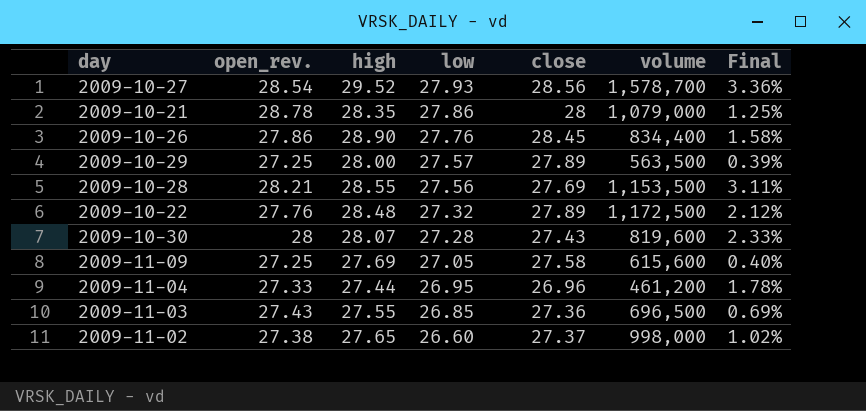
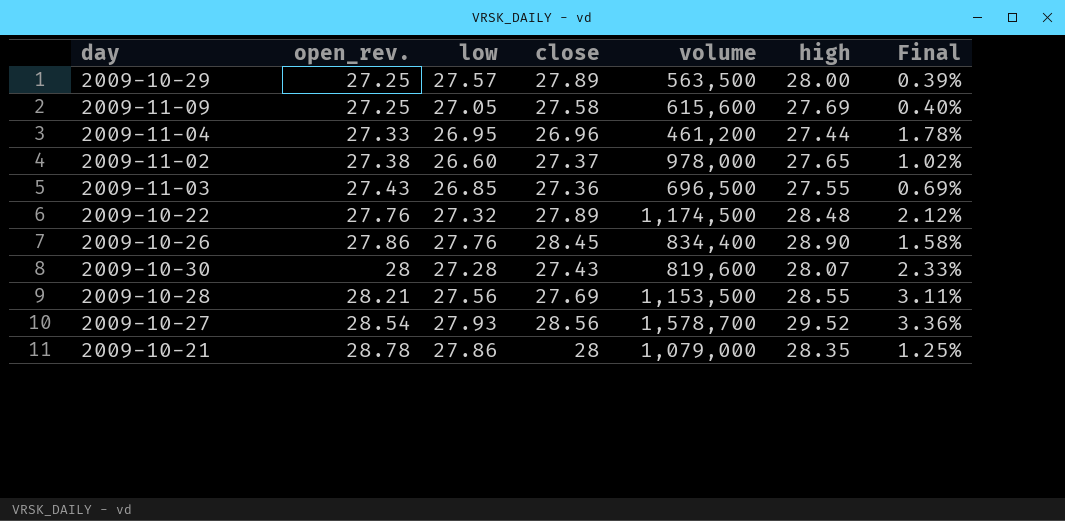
row order: low descending -> open_rev. ascending
column high | position: 3 -> 6
2009-11-02 | volume: 998,000 -> 978,000
2009-10-22 | volume: 1,172,500 -> 1,174,500

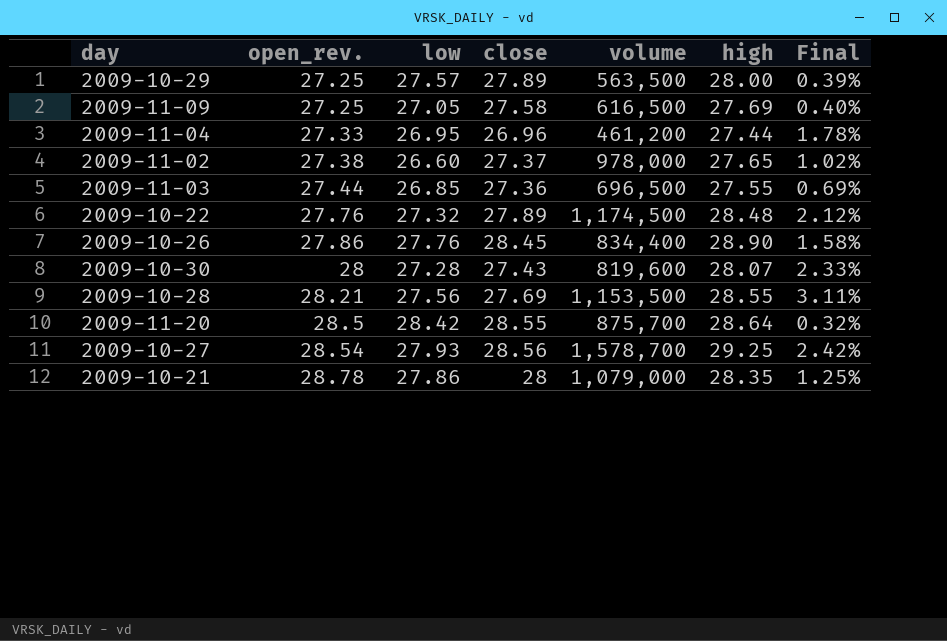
2009-11-09 | volume: 615,600 -> 616,500
2009-11-03 | open_rev.: 27.43 -> 27.44
row 2009-11-20: none -> 28.5 | 28.42 | 28.55 | 875,700 | 28.64 | 0.32%
2009-10-27 | high: 29.52 -> 29.25
2009-10-27 | Final: 3.36% -> 2.42%

